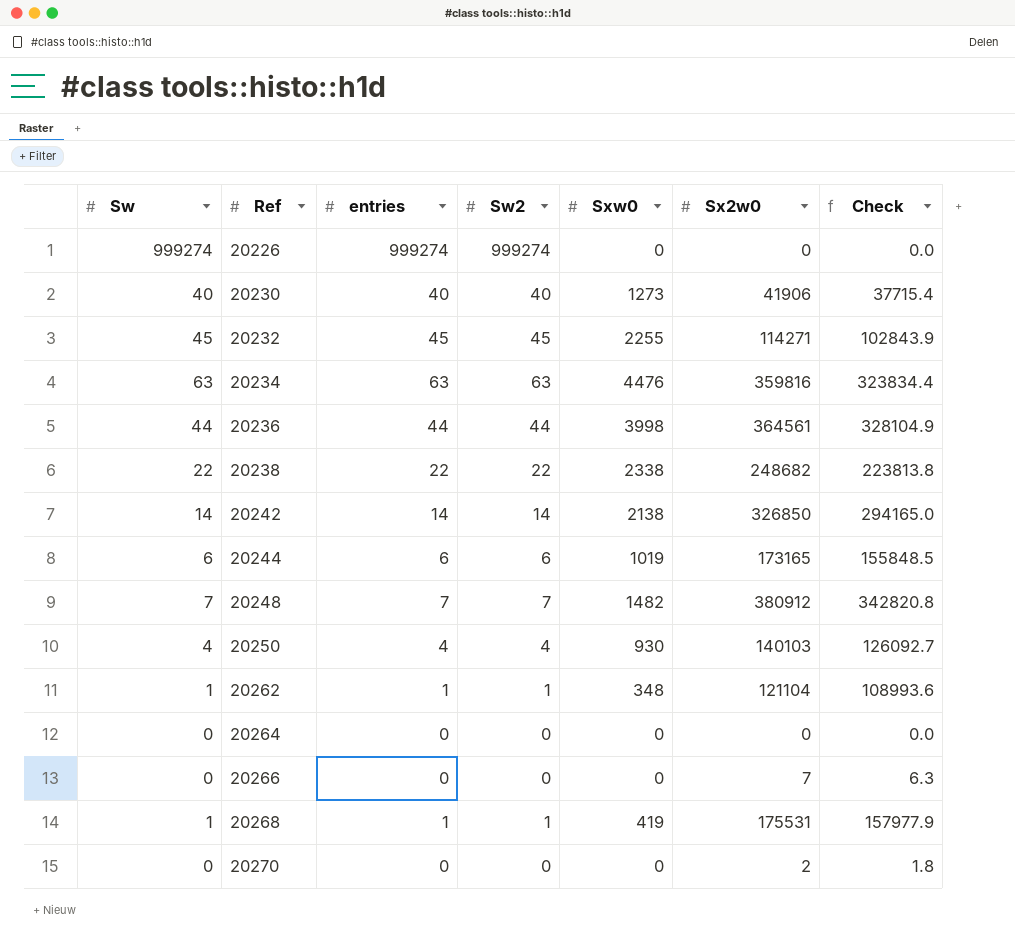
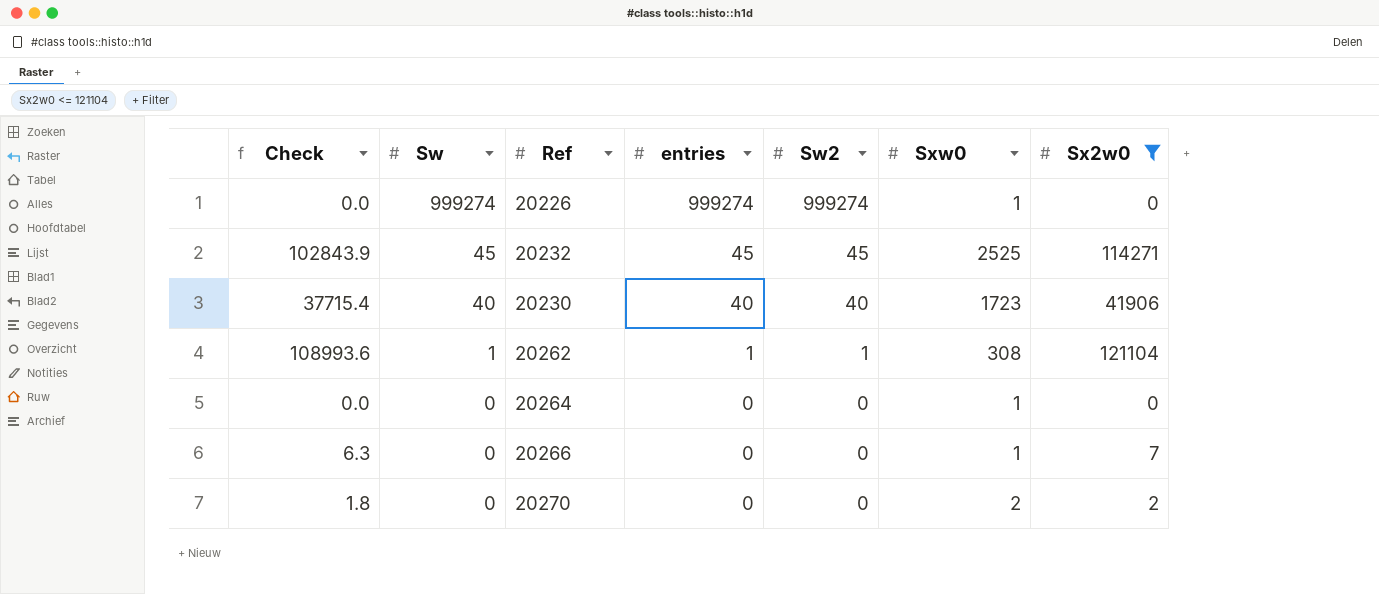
filter: none -> Sx2w0 <= 121104
row order: Ref ascending -> Sw descending
column Check | position: 7 -> 1
20226 | Sxw0: 0 -> 1
20232 | Sxw0: 2255 -> 2525
20230 | Sxw0: 1273 -> 1723
20262 | Sxw0: 348 -> 308
20264 | Sxw0: 0 -> 1
20266 | Sxw0: 0 -> 1
20270 | Sxw0: 0 -> 2

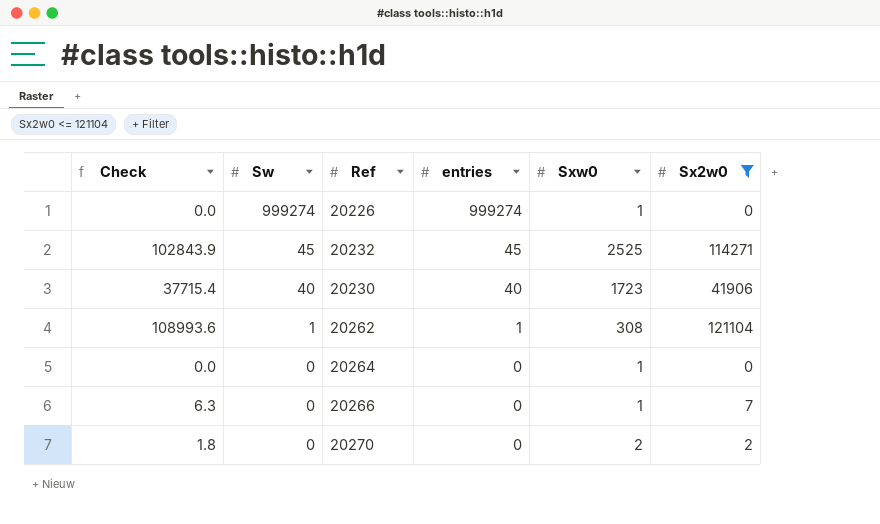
column Sw2 | position: 5 -> none

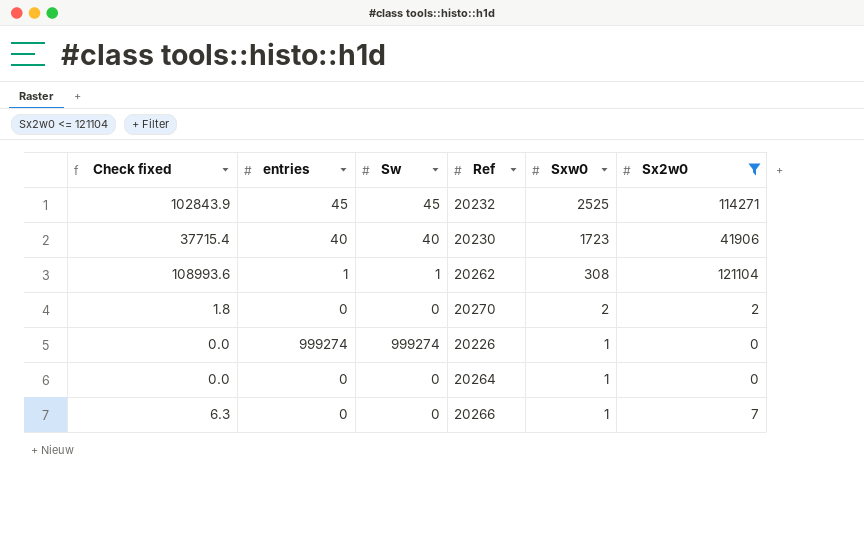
row order: Sw descending -> Sxw0 descending
column name: Check -> Check fixed
column entries | position: 4 -> 2

